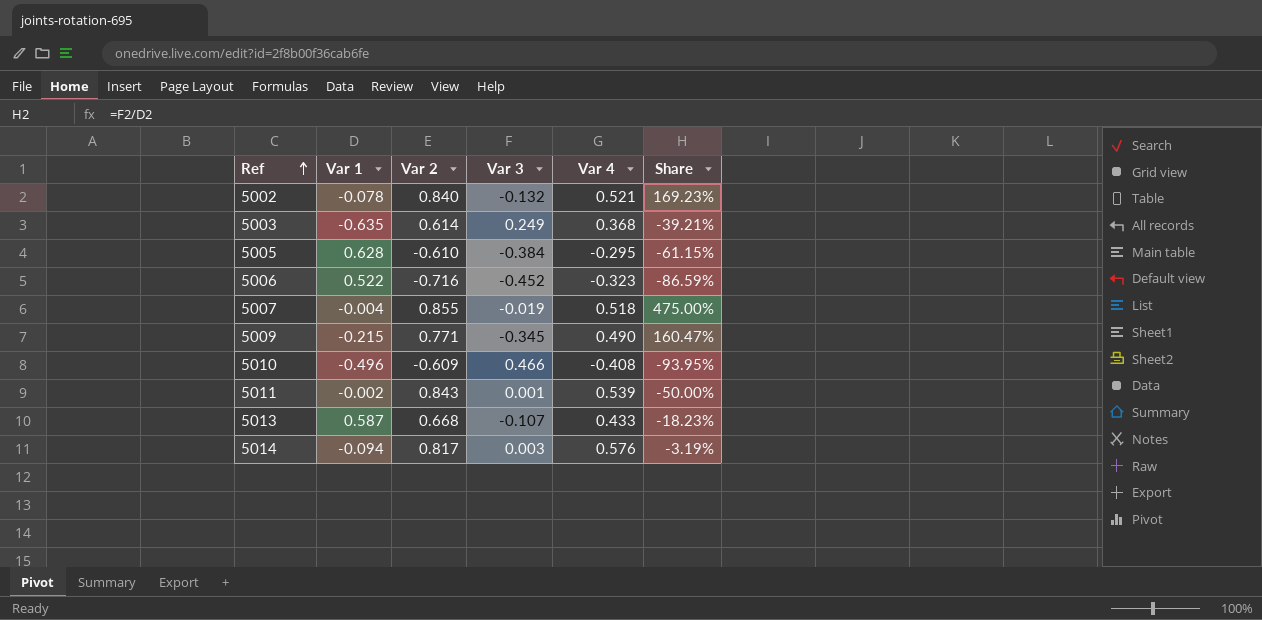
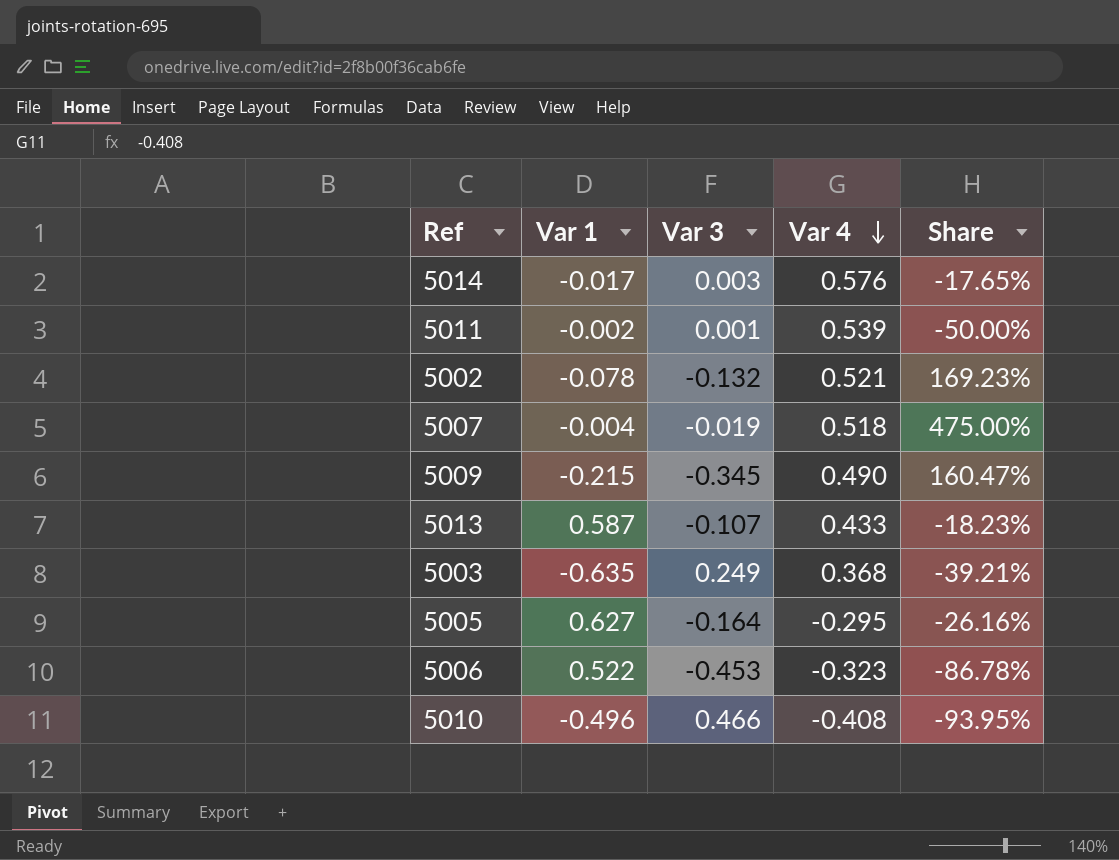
row order: Ref ascending -> Var 4 descending
column Var 2 | position: 3 -> none
5014 | Var 1: -0.094 -> -0.017
5014 | Share: -3.19% -> -17.65%
5005 | Var 1: 0.628 -> 0.627
5005 | Var 3: -0.384 -> -0.164
5005 | Share: -61.15% -> -26.16%
5006 | Var 3: -0.452 -> -0.453
5006 | Share: -86.59% -> -86.78%

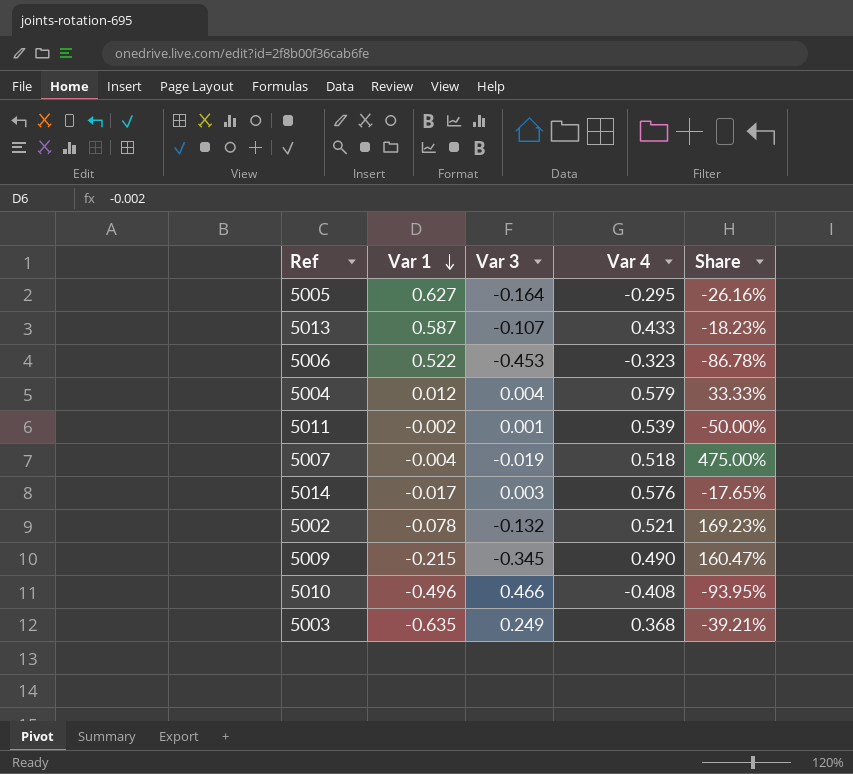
row order: Var 4 descending -> Var 1 descending
row 5004: none -> 0.012 | 0.004 | 0.579 | 33.33%

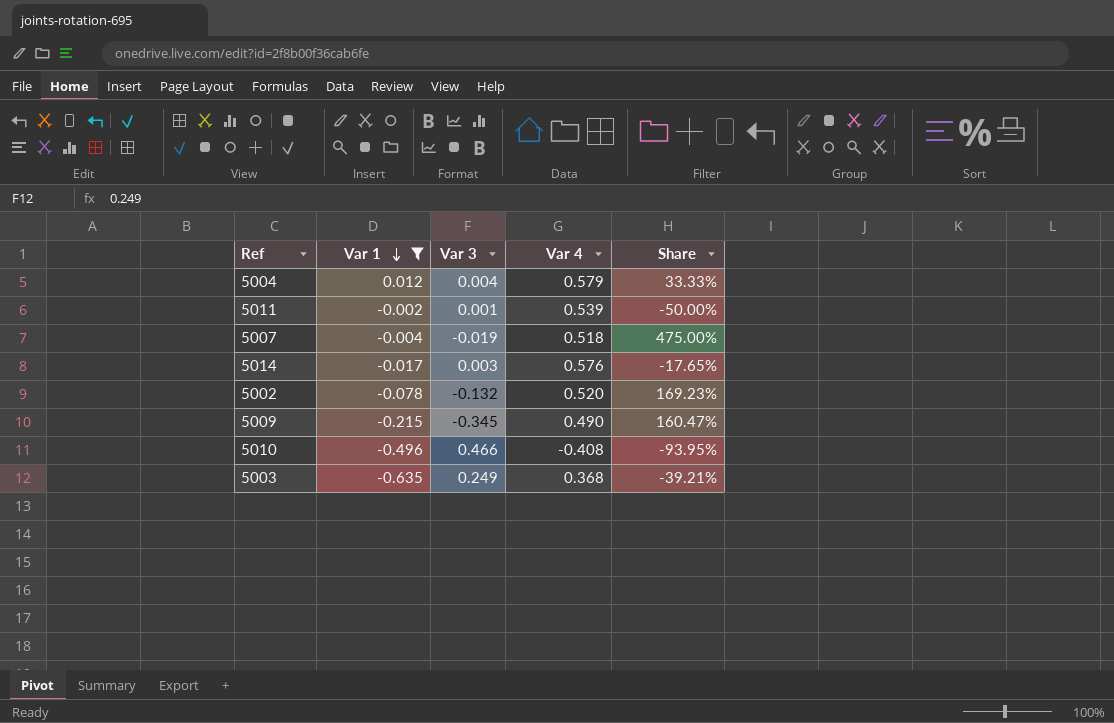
filter: none -> Var 1 <= 0.012
5002 | Var 4: 0.521 -> 0.520

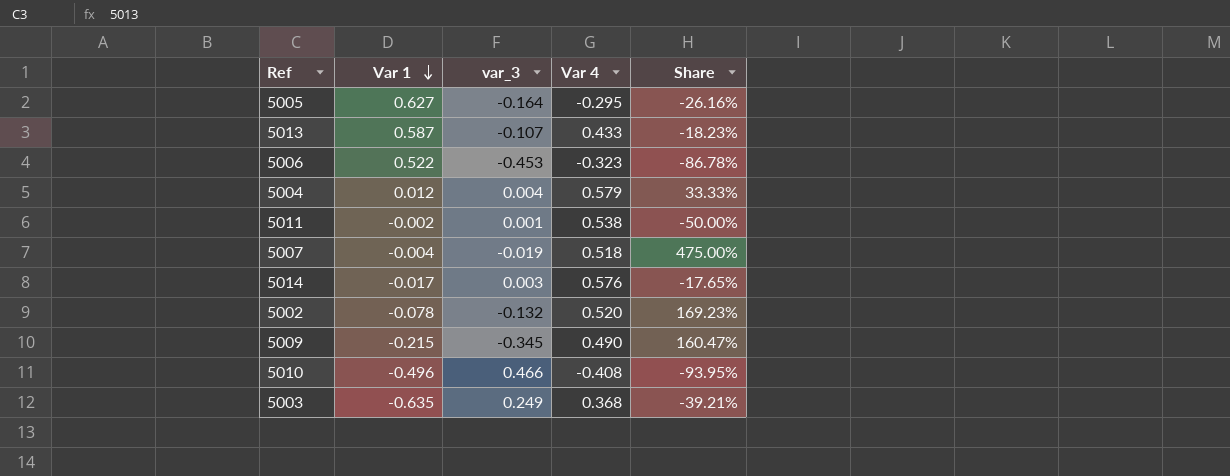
filter: Var 1 <= 0.012 -> none
column name: Var 3 -> var_3
5011 | Var 4: 0.539 -> 0.538

